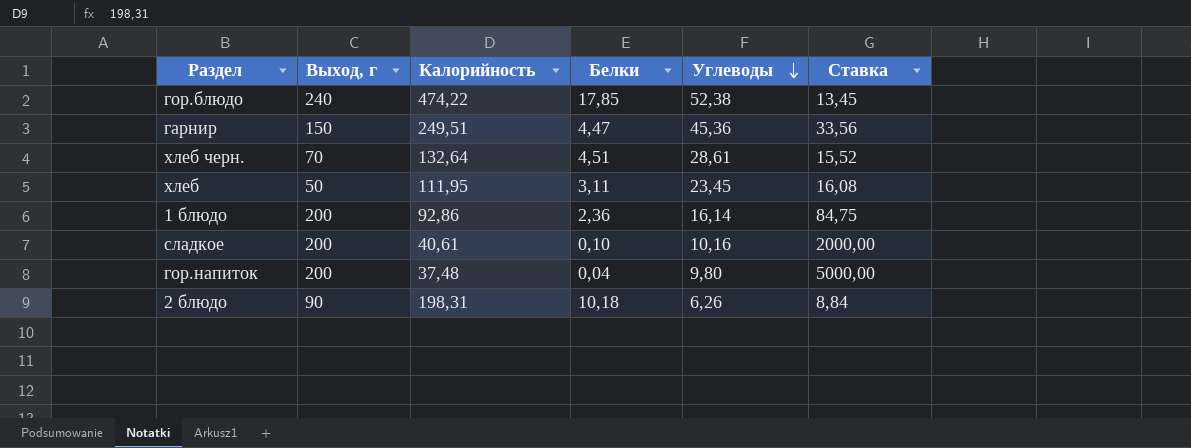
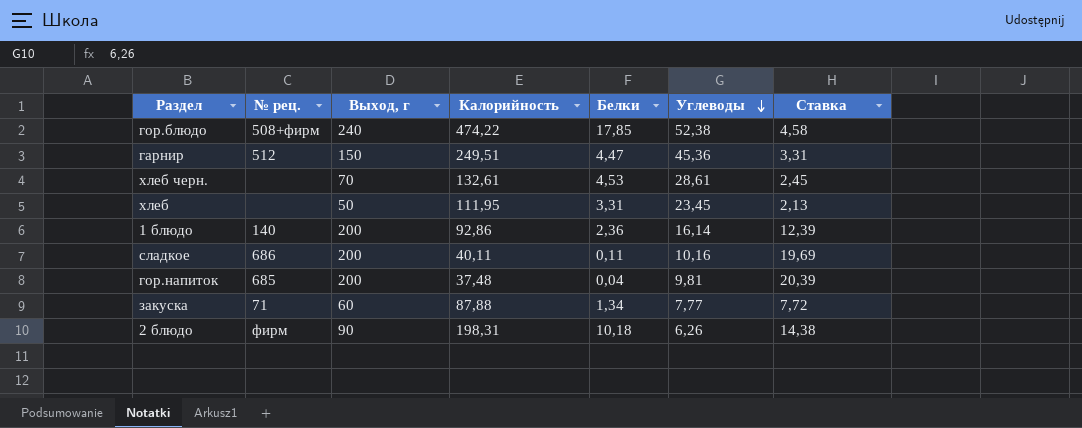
column № рец. | position: none -> 2
column Ставка | formula: [Выход, г] / [Белки] -> [Выход, г] / [Углеводы]
хлеб черн. | Калорийность: 132,64 -> 132,61
хлеб черн. | Белки: 4,51 -> 4,53
хлеб | Белки: 3,11 -> 3,31
сладкое | Калорийность: 40,61 -> 40,11
сладкое | Белки: 0,10 -> 0,11
гор.напиток | Углеводы: 9,80 -> 9,81
row закуска: none -> 71 | 60 | 87,88 | 1,34 | 7,77 | 7,72

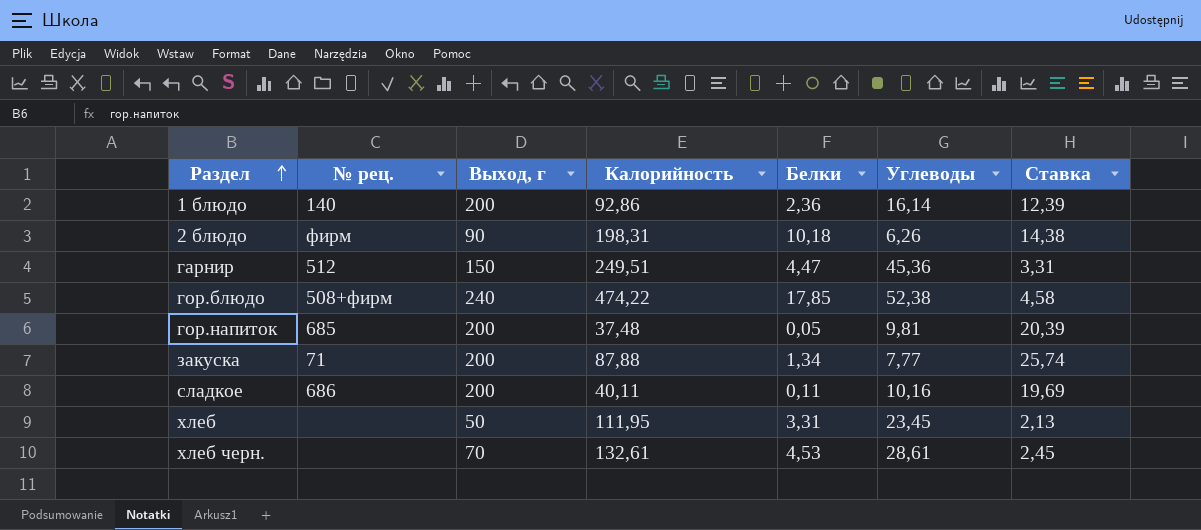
row order: Углеводы descending -> Раздел ascending
гор.напиток | Белки: 0,04 -> 0,05
закуска | Выход, г: 60 -> 200
закуска | Ставка: 7,72 -> 25,74

